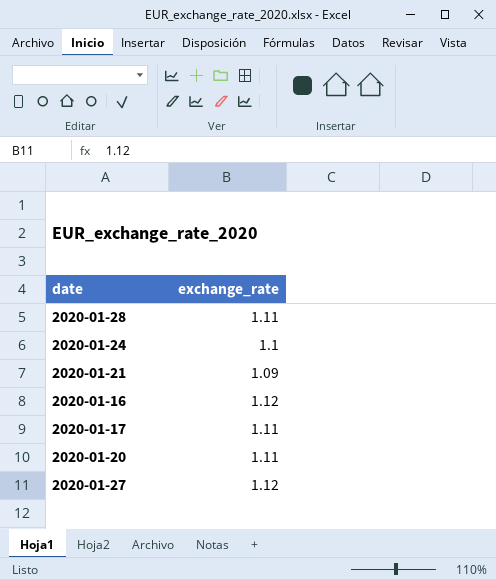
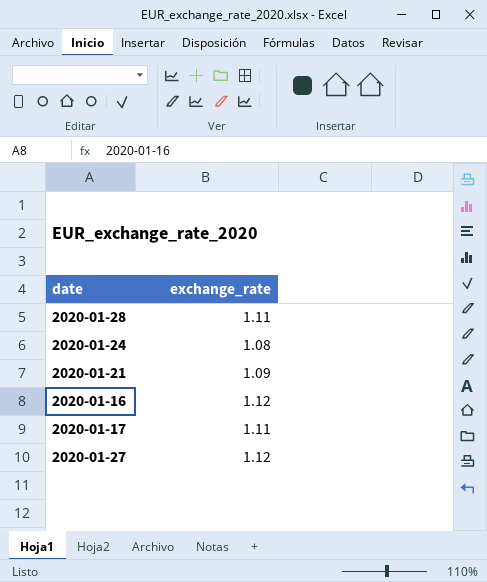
row 2020-01-20: 1.11 -> none
2020-01-24 | exchange_rate: 1.1 -> 1.08

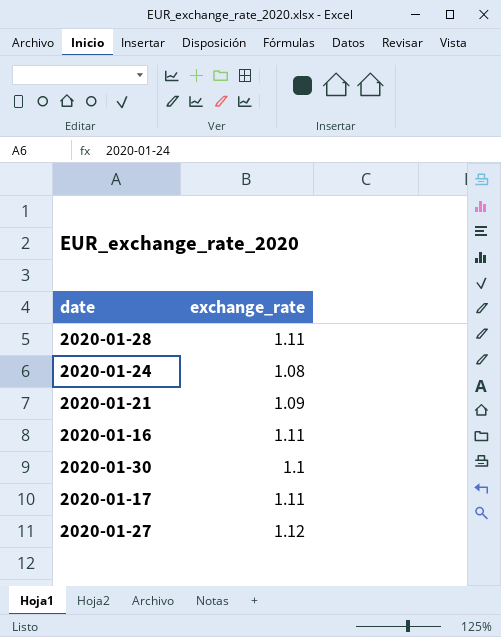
2020-01-16 | exchange_rate: 1.12 -> 1.11
row 2020-01-30: none -> 1.1

